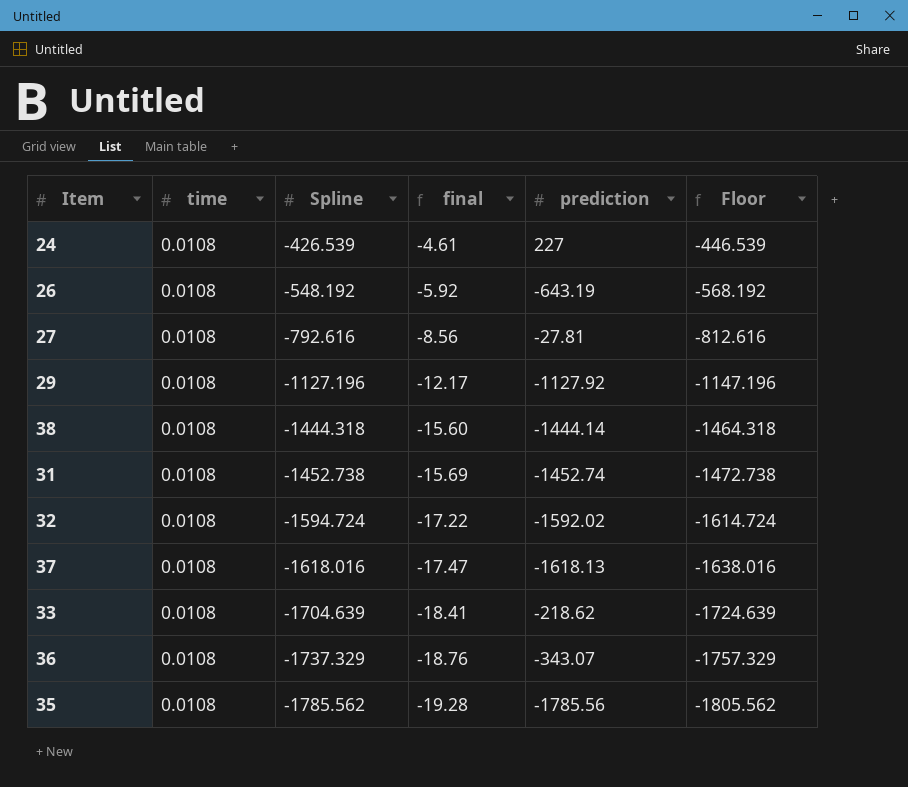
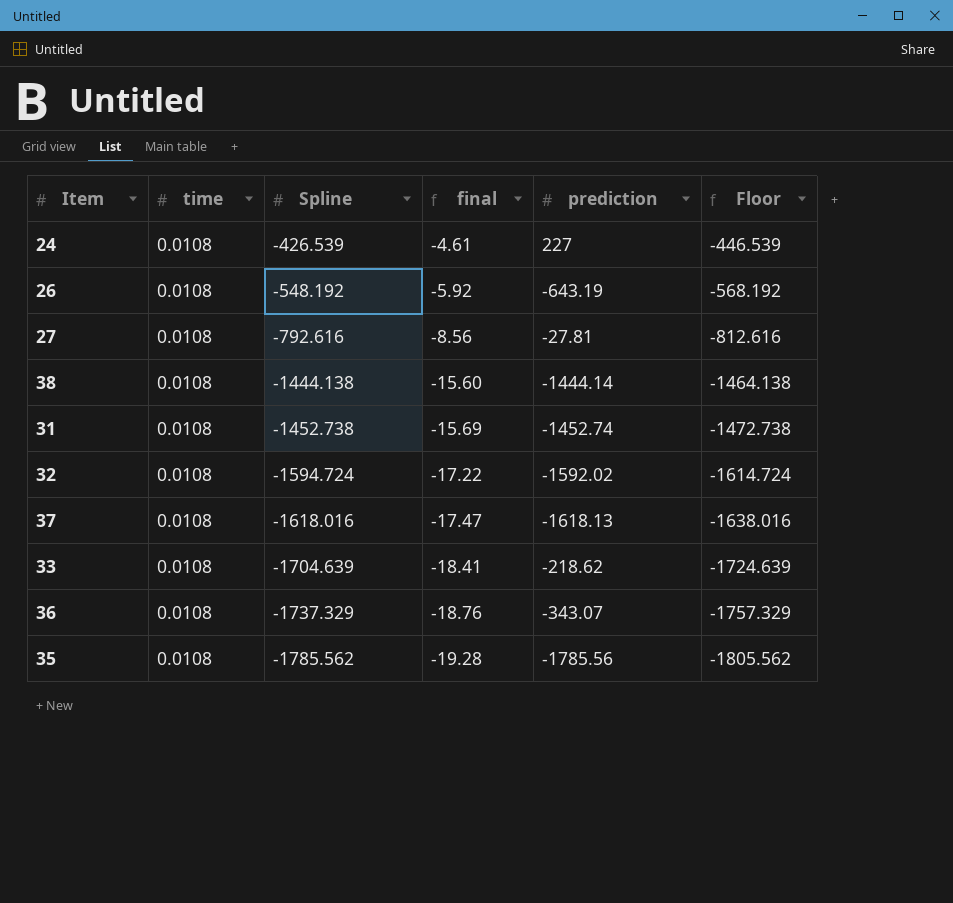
row 29: 0.0108 | -1127.196 | -12.17 | -1127.92 | -1147.196 -> none
38 | Spline: -1444.318 -> -1444.138
38 | Floor: -1464.318 -> -1464.138

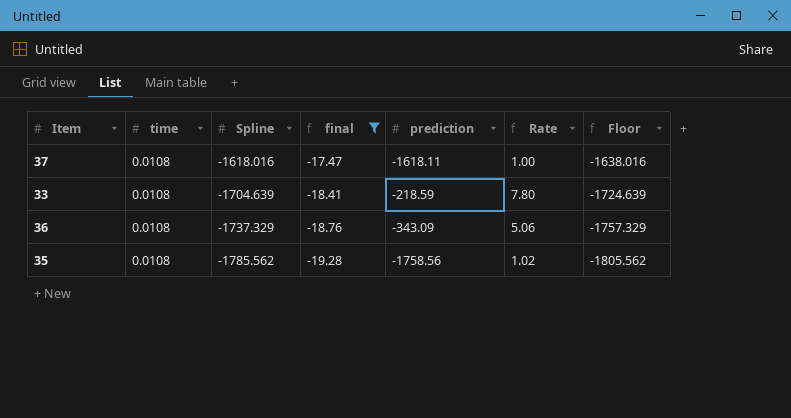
filter: none -> final <= -17.47
column Rate | formula: none -> [Spline] / [prediction]
37 | prediction: -1618.13 -> -1618.11
33 | prediction: -218.62 -> -218.59
36 | prediction: -343.07 -> -343.09
35 | prediction: -1785.56 -> -1758.56

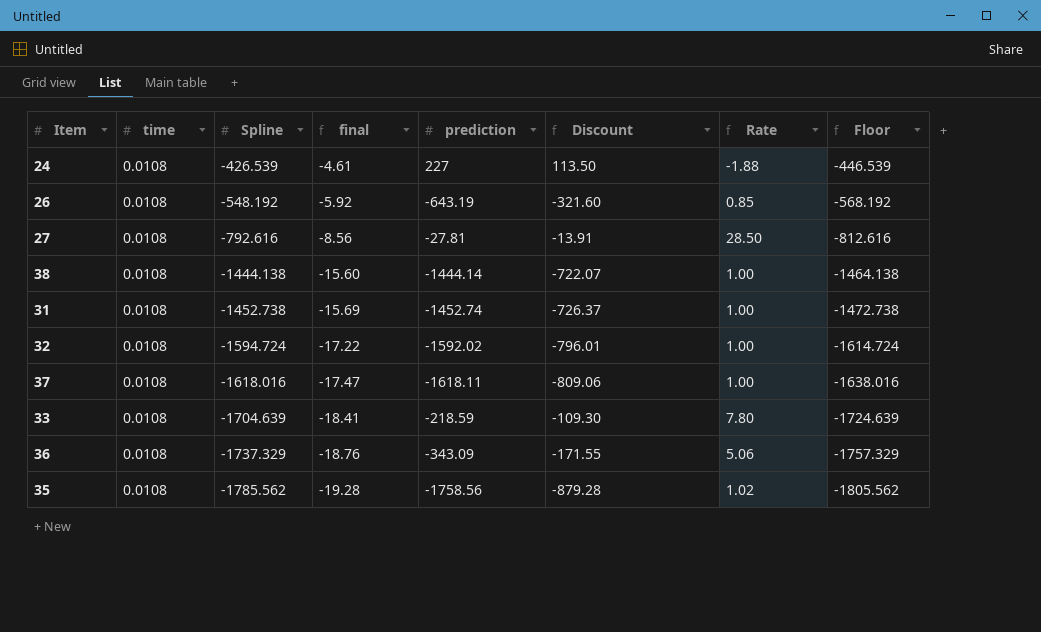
filter: final <= -17.47 -> none
column Discount | formula: none -> [prediction] * 0.5

